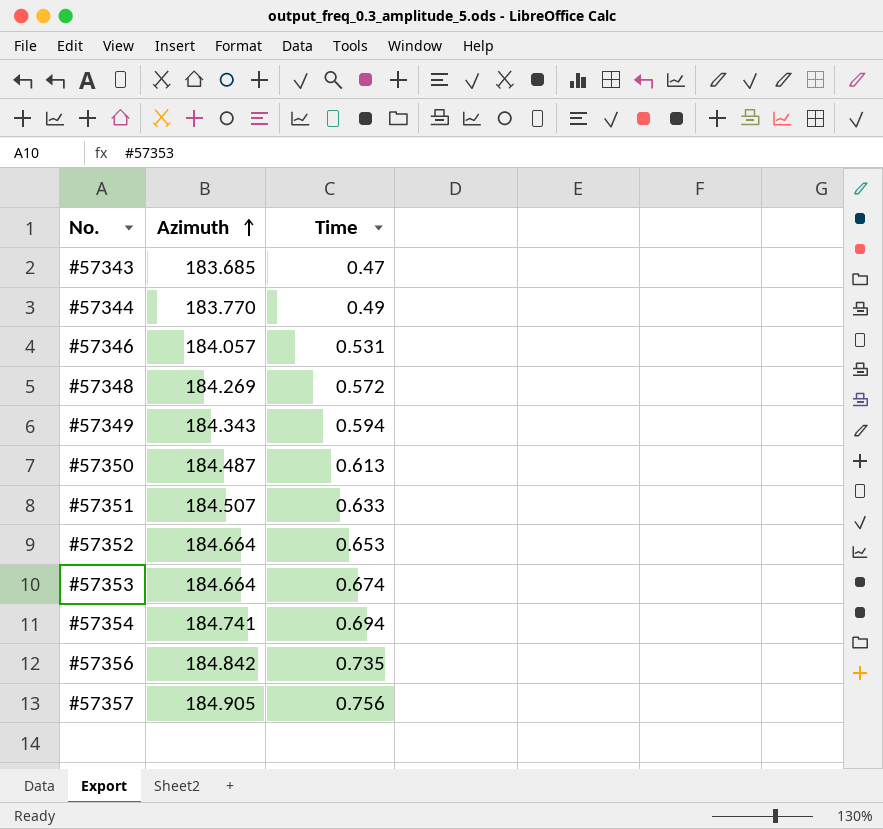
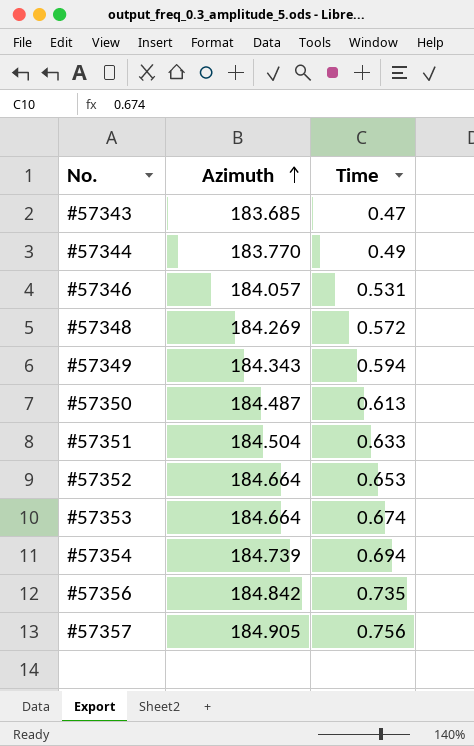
#57351 | Azimuth: 184.507 -> 184.504
#57354 | Azimuth: 184.741 -> 184.739

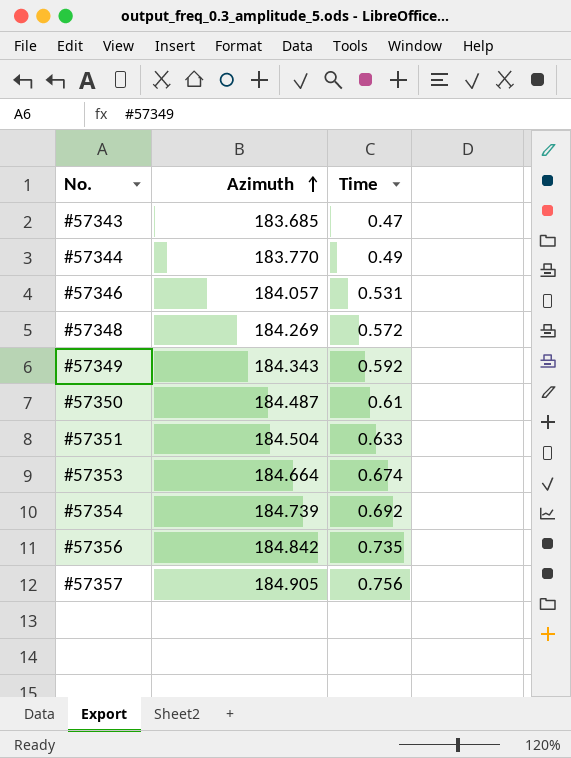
row #57352: 184.664 | 0.653 -> none
#57349 | Time: 0.594 -> 0.592
#57350 | Time: 0.613 -> 0.61
#57354 | Time: 0.694 -> 0.692

